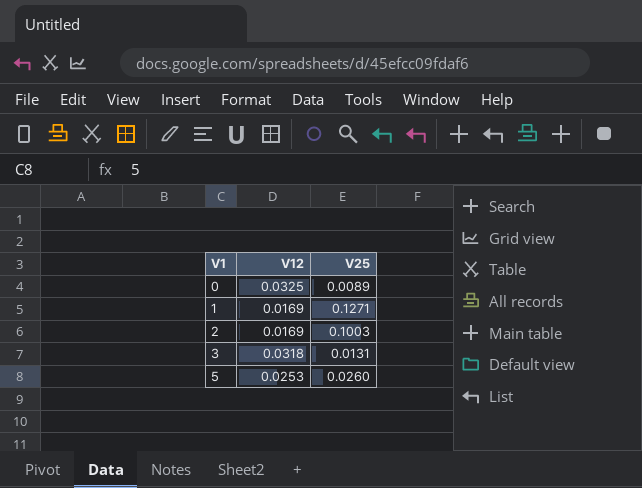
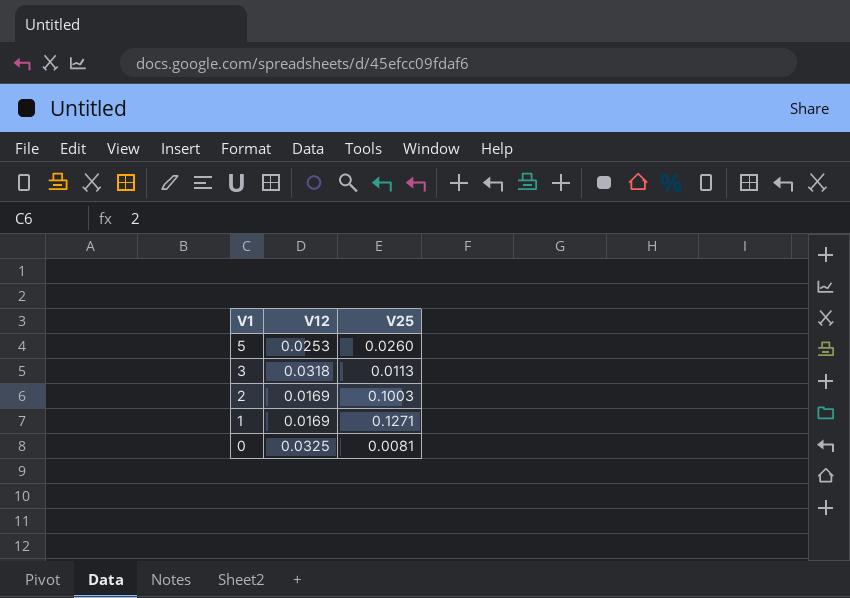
row order: V1 ascending -> V1 descending
3 | V25: 0.0131 -> 0.0113
0 | V25: 0.0089 -> 0.0081

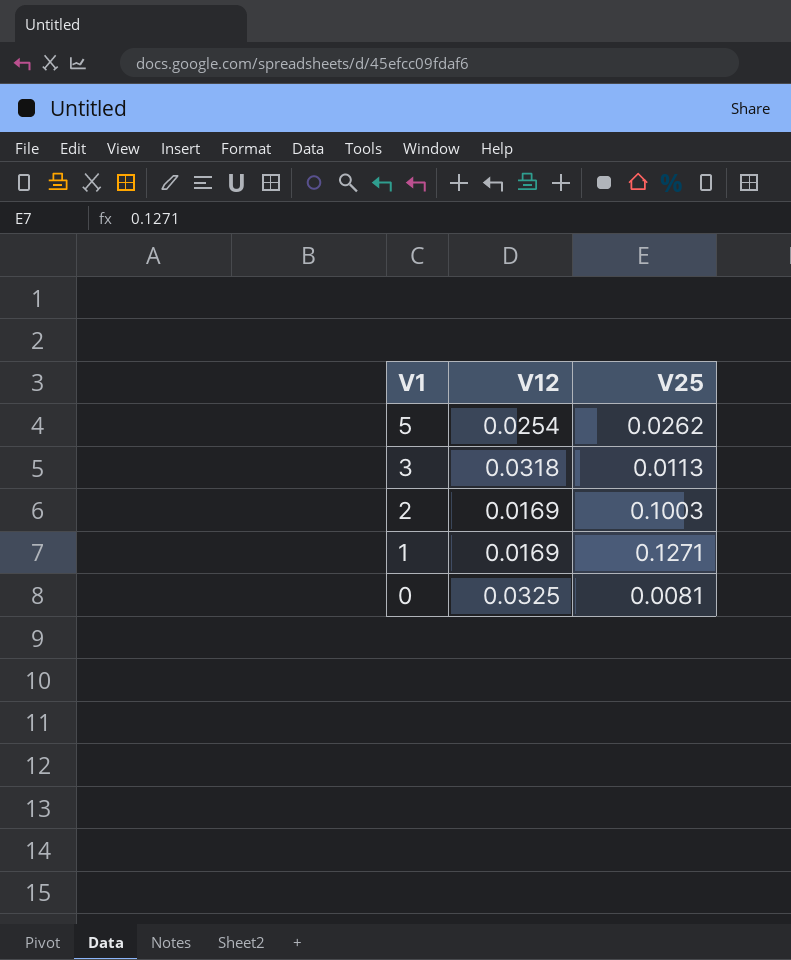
5 | V12: 0.0253 -> 0.0254
5 | V25: 0.0260 -> 0.0262

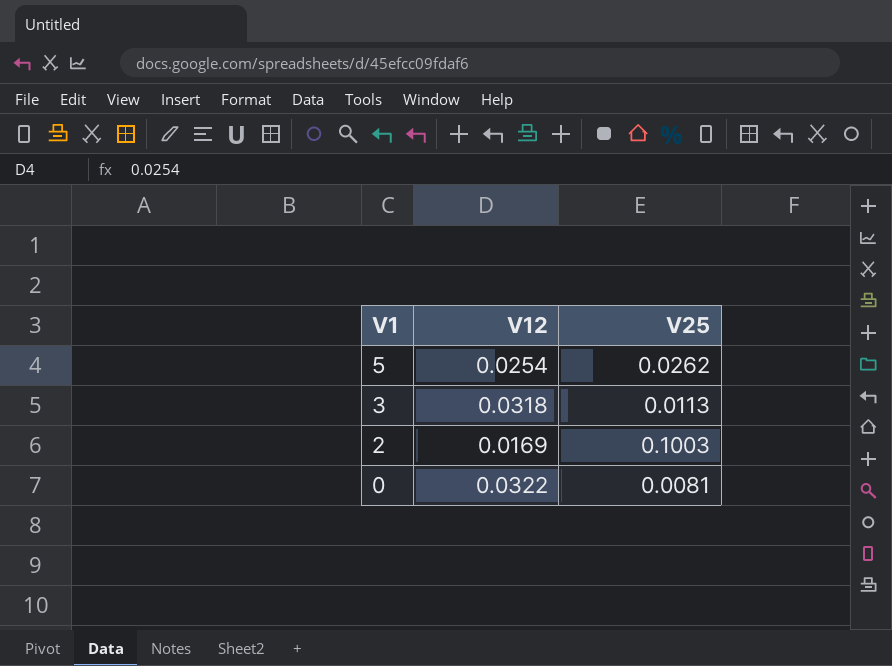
row 1: 0.0169 | 0.1271 -> none
0 | V12: 0.0325 -> 0.0322

